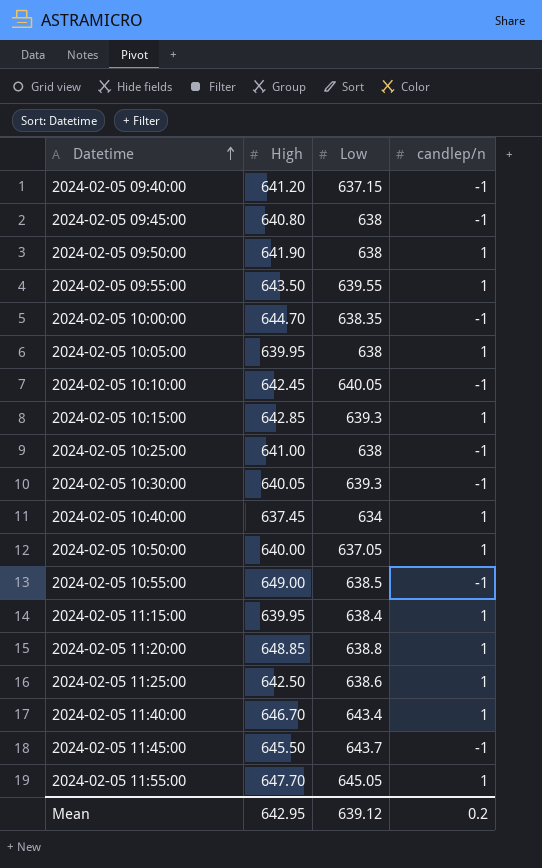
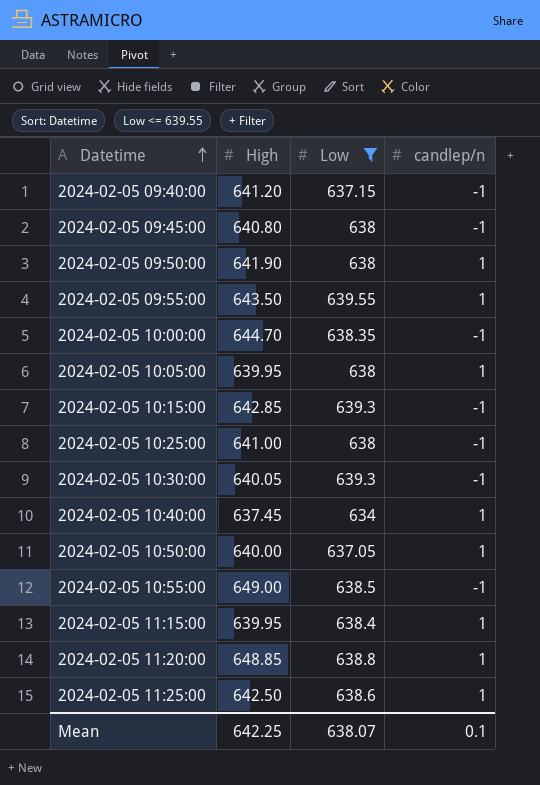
filter: none -> Low <= 639.55
2024-02-05 10:15:00 | candlep/n: 1 -> -1
Mean | High: 642.95 -> 642.25
Mean | Low: 639.12 -> 638.07
Mean | candlep/n: 0.2 -> 0.1

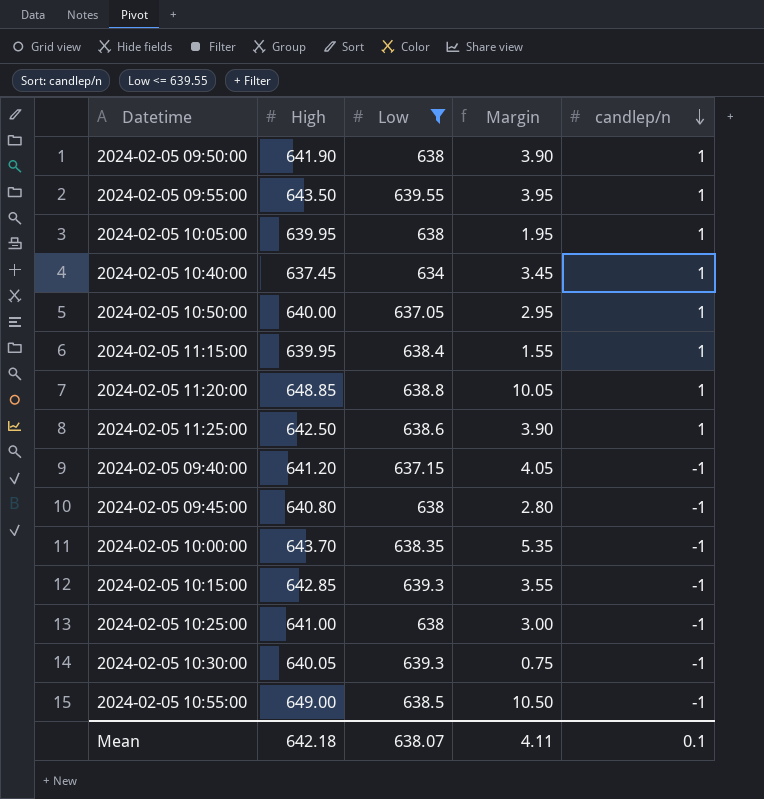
row order: Datetime ascending -> candlep/n descending
column Margin | formula: none -> [High] - [Low]
2024-02-05 10:00:00 | High: 644.70 -> 643.70
Mean | High: 642.25 -> 642.18

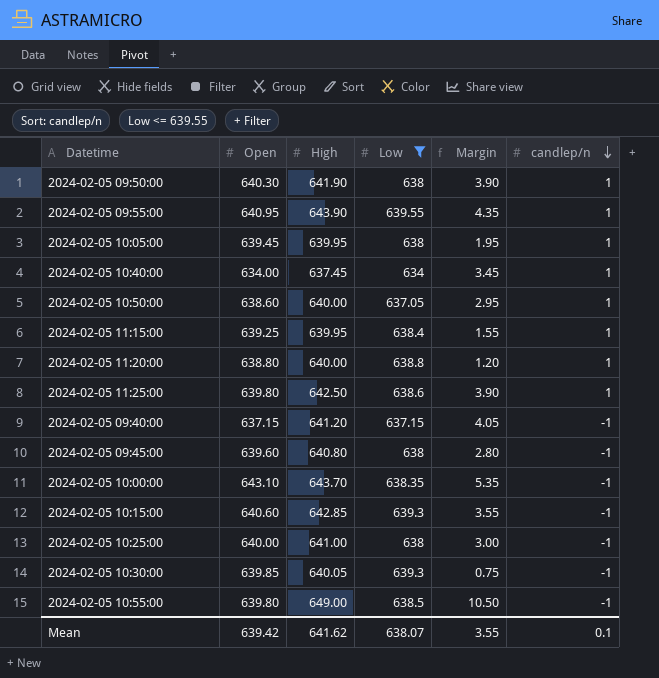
column Open | position: none -> 2
2024-02-05 09:55:00 | High: 643.50 -> 643.90
2024-02-05 09:55:00 | Margin: 3.95 -> 4.35
2024-02-05 11:20:00 | High: 648.85 -> 640.00
2024-02-05 11:20:00 | Margin: 10.05 -> 1.20
Mean | High: 642.18 -> 641.62
Mean | Margin: 4.11 -> 3.55

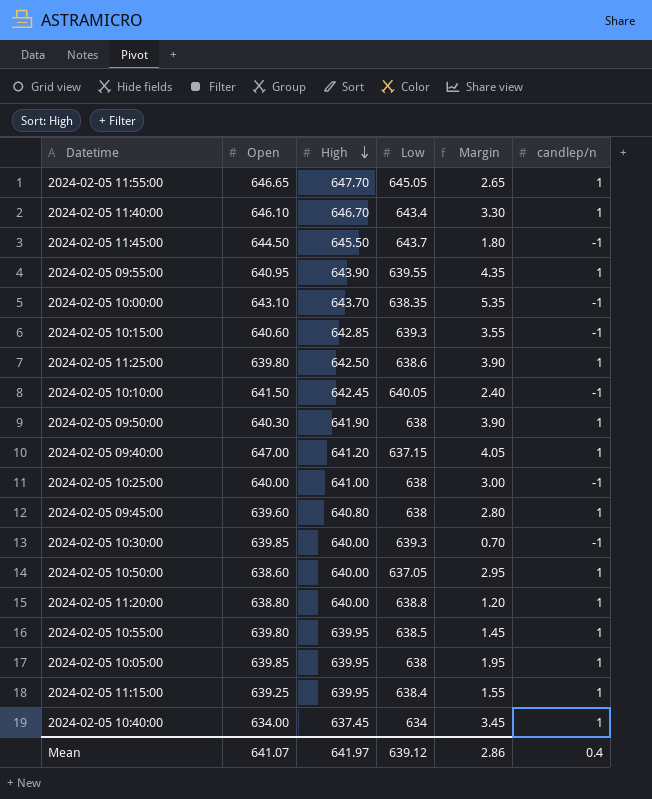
filter: Low <= 639.55 -> none
row order: candlep/n descending -> High descending
2024-02-05 09:40:00 | Open: 637.15 -> 647.00
2024-02-05 09:40:00 | candlep/n: -1 -> 1
2024-02-05 09:45:00 | candlep/n: -1 -> 1
2024-02-05 10:30:00 | High: 640.05 -> 640.00
2024-02-05 10:30:00 | Margin: 0.75 -> 0.70
2024-02-05 10:55:00 | High: 649.00 -> 639.95
2024-02-05 10:55:00 | Margin: 10.50 -> 1.45
2024-02-05 10:55:00 | candlep/n: -1 -> 1
2024-02-05 10:05:00 | Open: 639.45 -> 639.85
Mean | Open: 639.42 -> 641.07
Mean | High: 641.62 -> 641.97
Mean | Low: 638.07 -> 639.12
Mean | Margin: 3.55 -> 2.86
Mean | candlep/n: 0.1 -> 0.4

